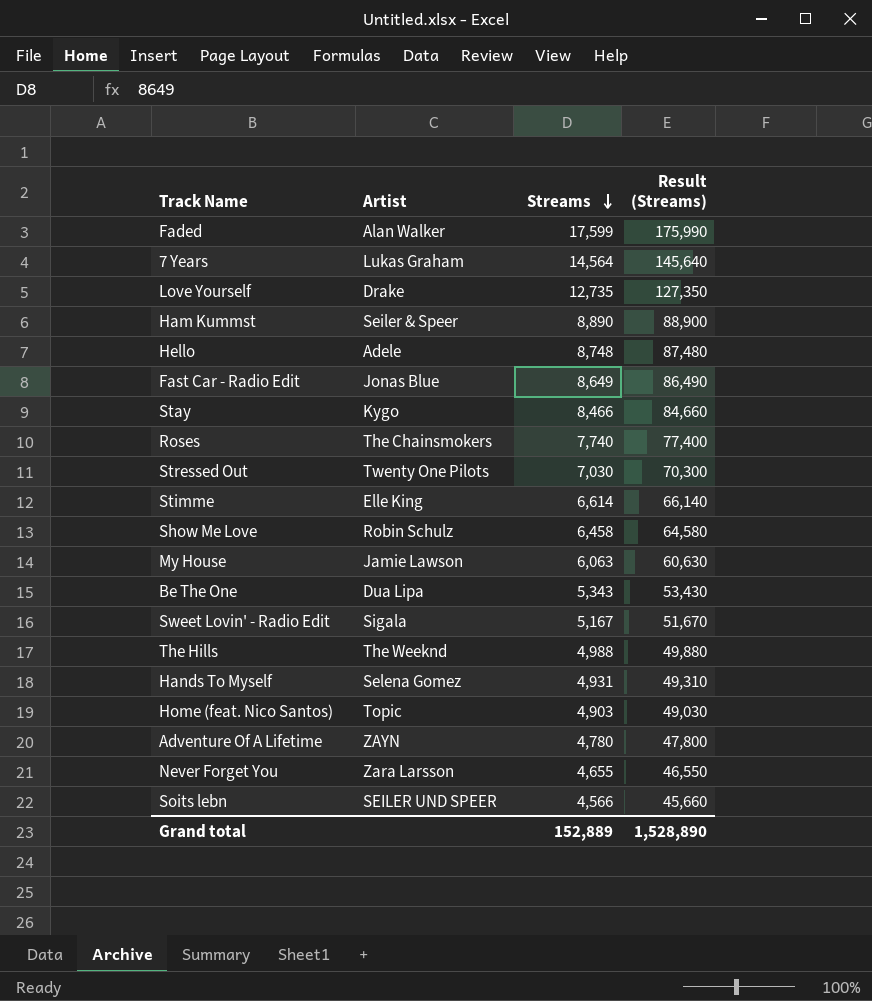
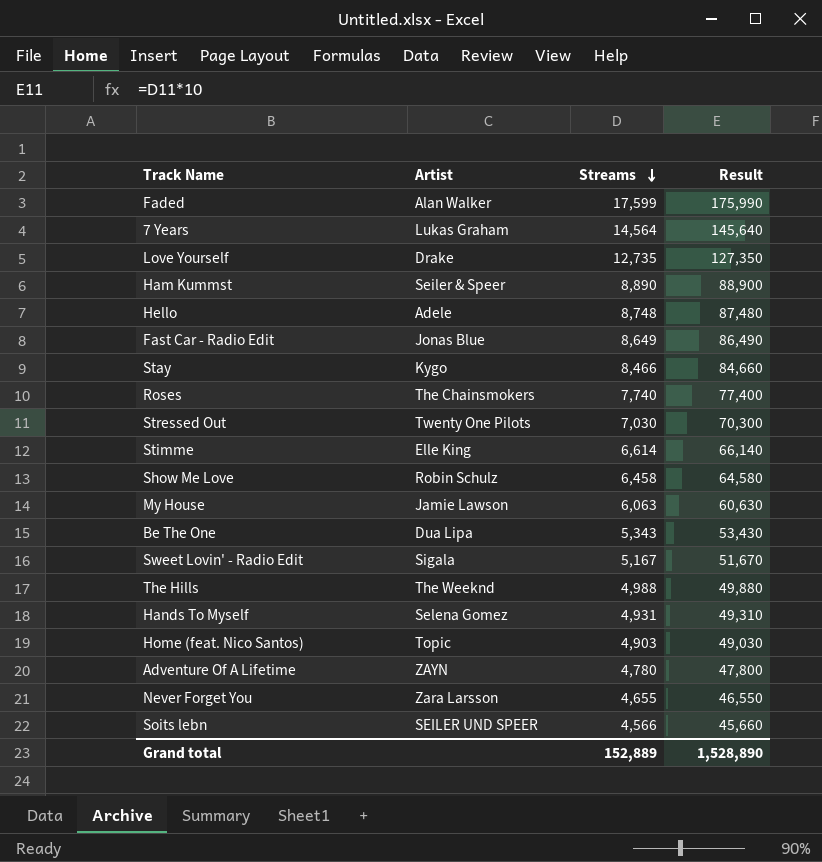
column name: Result (Streams) -> Result

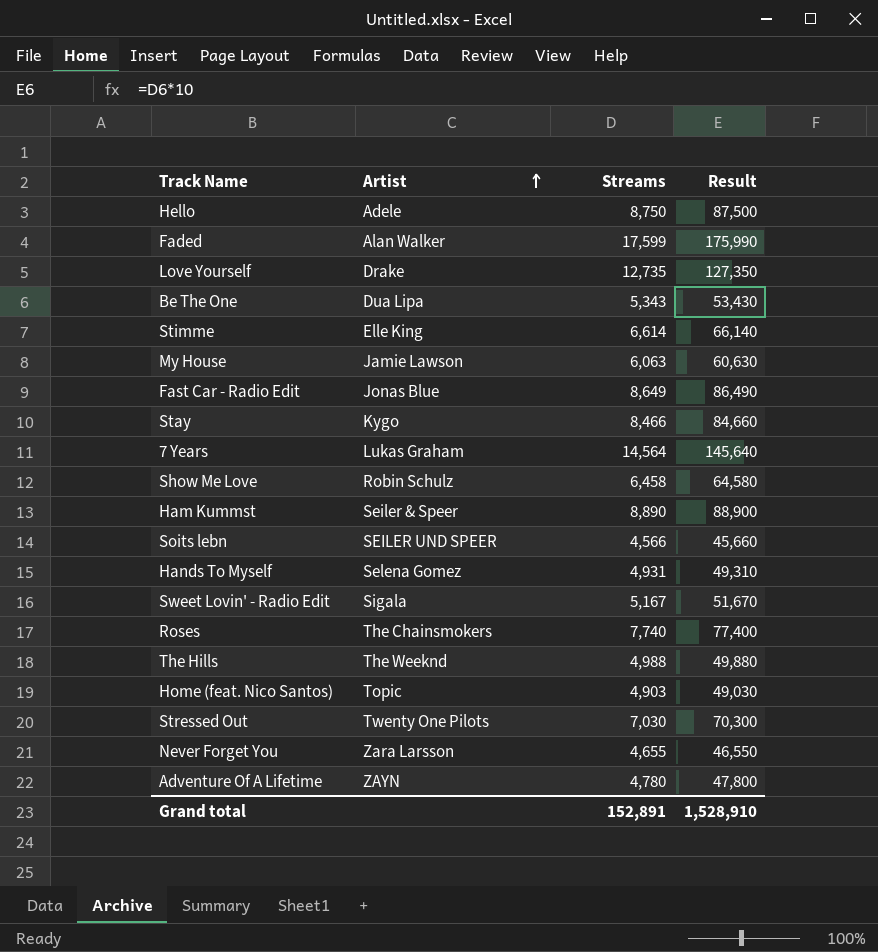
row order: Streams descending -> Artist ascending
Hello | Streams: 8,748 -> 8,750
Hello | Result: 87,480 -> 87,500
Grand total | Streams: 152,889 -> 152,891
Grand total | Result: 1,528,890 -> 1,528,910

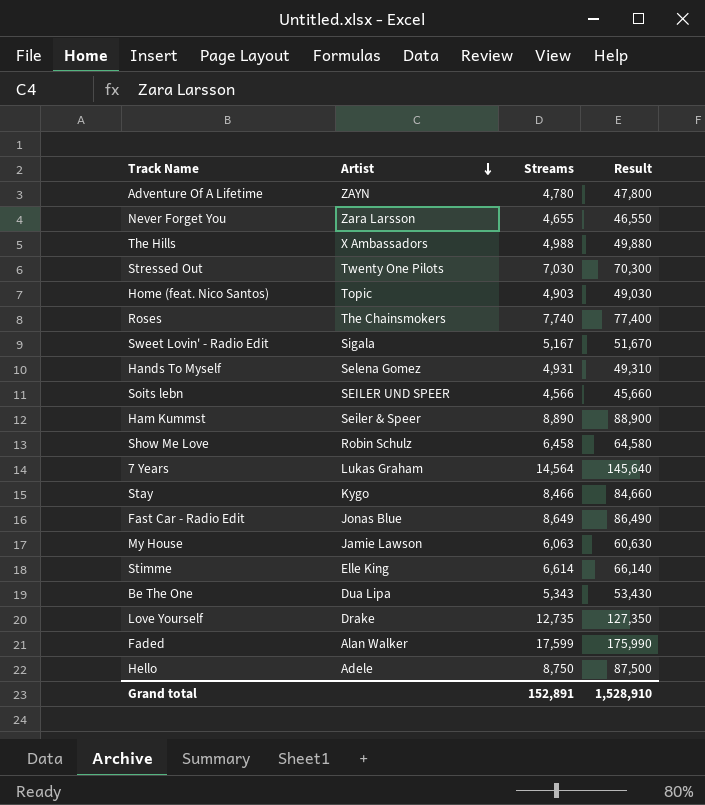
row order: Artist ascending -> Artist descending
The Hills | Artist: The Weeknd -> X Ambassadors

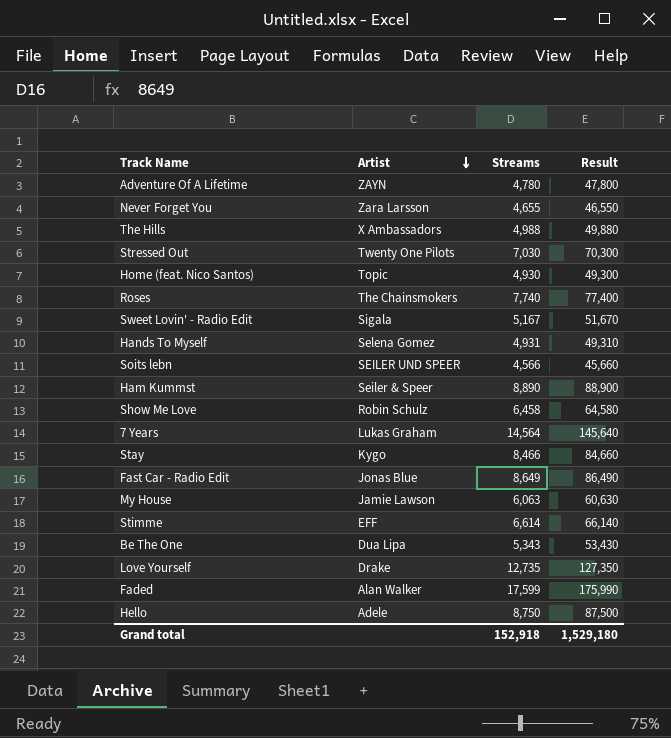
Home (feat. Nico Santos) | Streams: 4,903 -> 4,930
Home (feat. Nico Santos) | Result: 49,030 -> 49,300
Stimme | Artist: Elle King -> EFF
Grand total | Streams: 152,891 -> 152,918
Grand total | Result: 1,528,910 -> 1,529,180

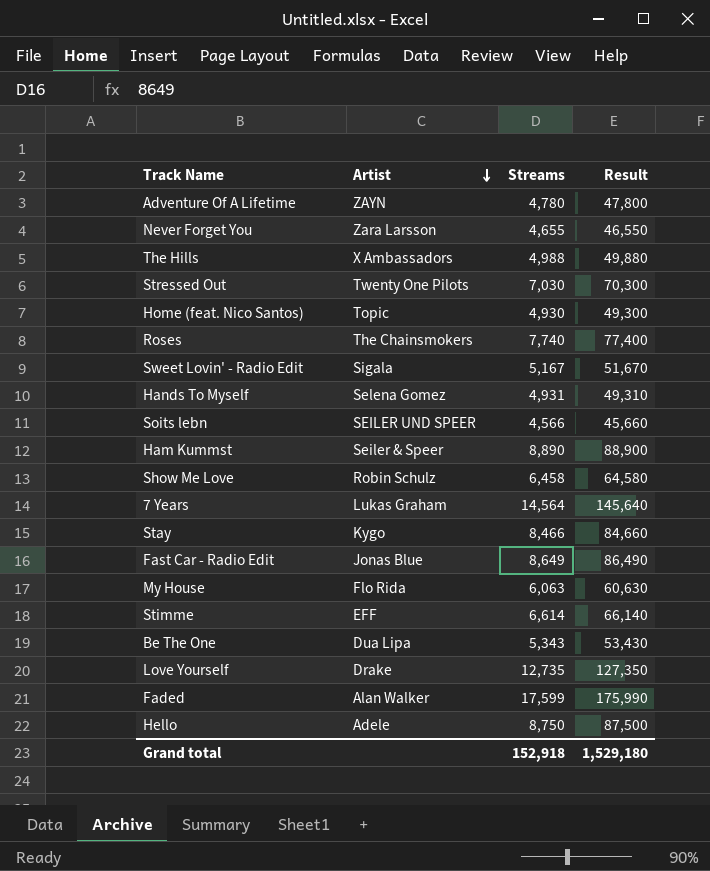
My House | Artist: Jamie Lawson -> Flo Rida

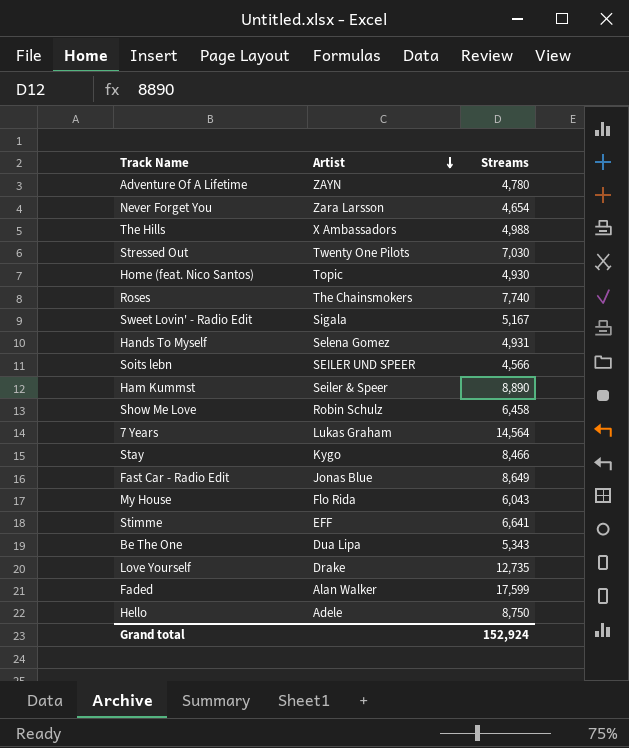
column Result | formula: [Streams] * 10 -> none
Never Forget You | Streams: 4,655 -> 4,654
My House | Streams: 6,063 -> 6,043
Stimme | Streams: 6,614 -> 6,641
Grand total | Streams: 152,918 -> 152,924

